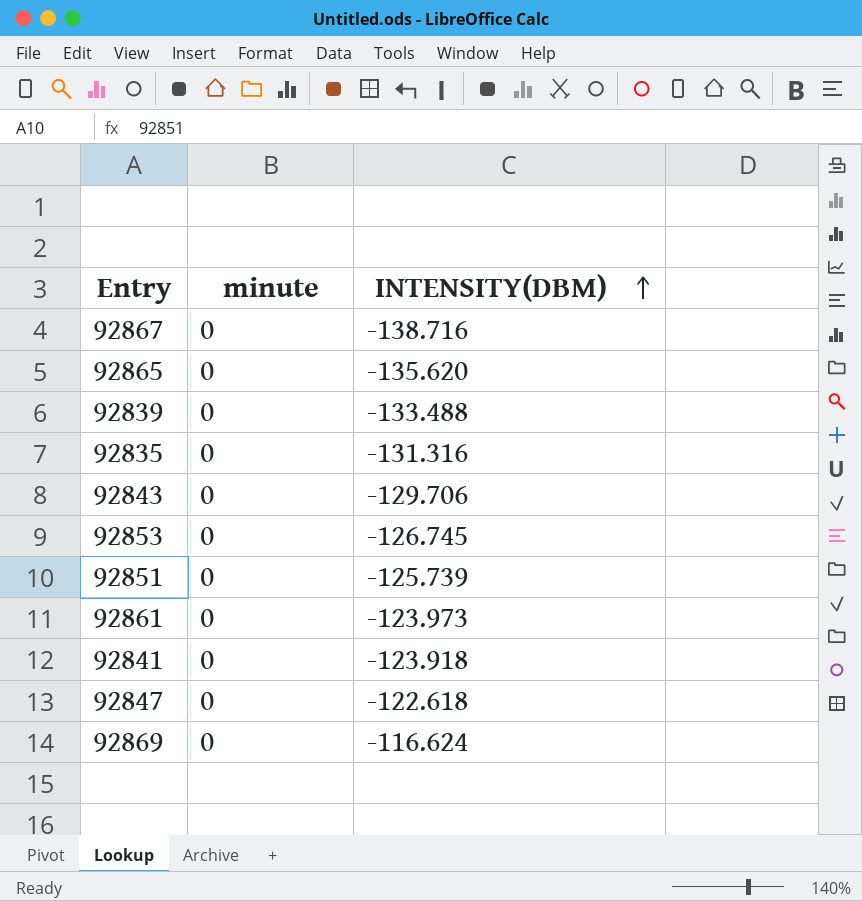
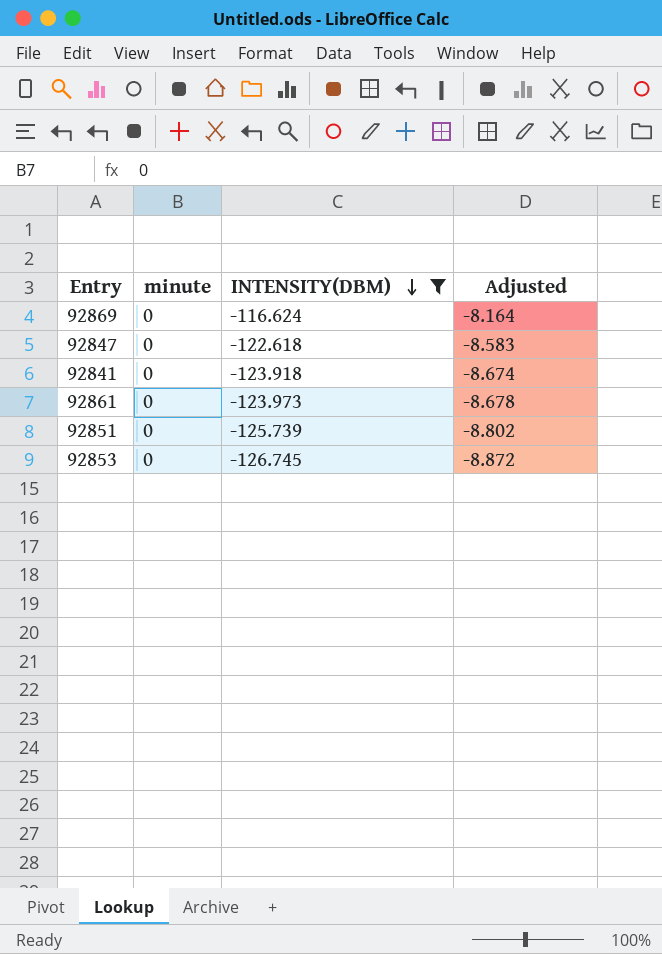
filter: none -> INTENSITY(DBM) >= -126.745
row order: INTENSITY(DBM) ascending -> INTENSITY(DBM) descending
column Adjusted | formula: none -> [INTENSITY(DBM)] * 0.07

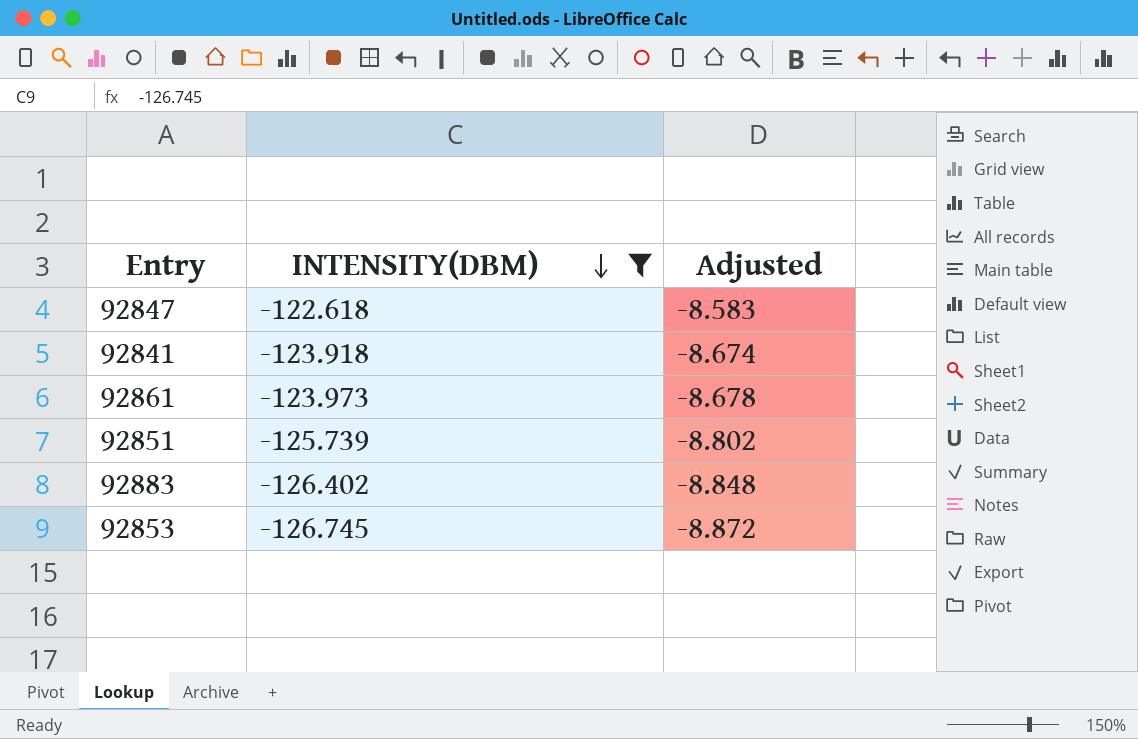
column minute | position: 2 -> none
row 92869: 0 | -116.624 | -8.164 -> none
row 92883: none -> -126.402 | -8.848

